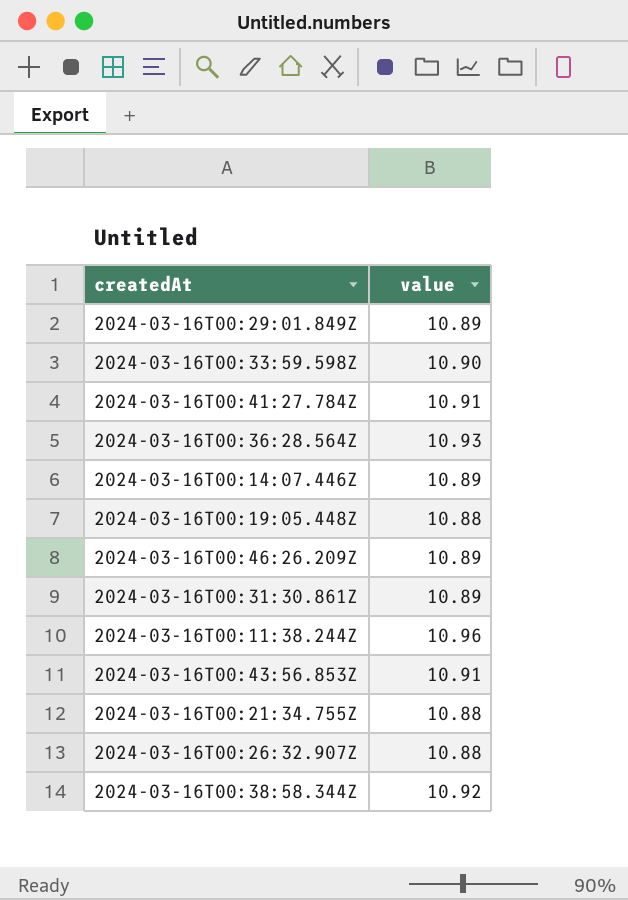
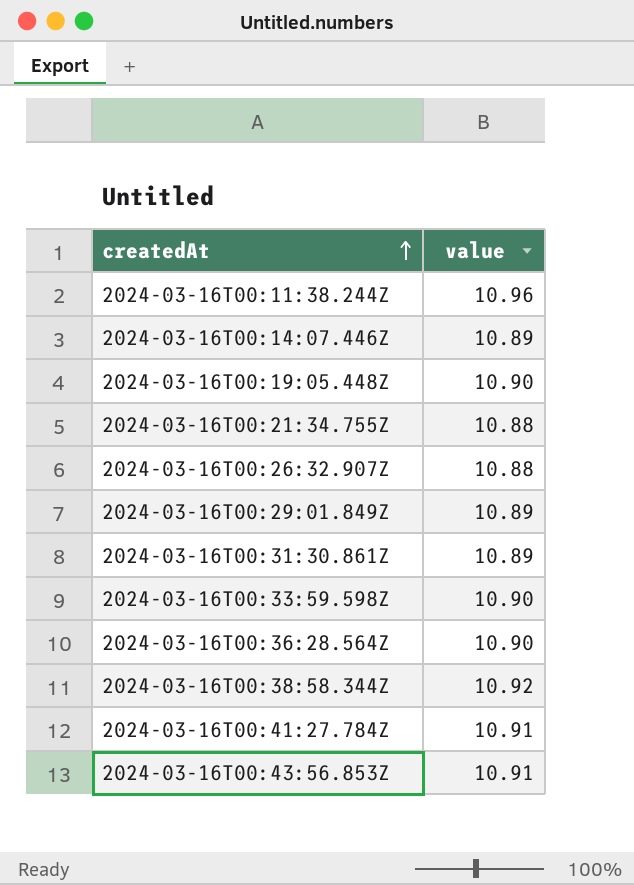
row order: none -> createdAt ascending
row 2024-03-16T00:46:26.209Z: 10.89 -> none
2024-03-16T00:19:05.448Z | value: 10.88 -> 10.90
2024-03-16T00:36:28.564Z | value: 10.93 -> 10.90

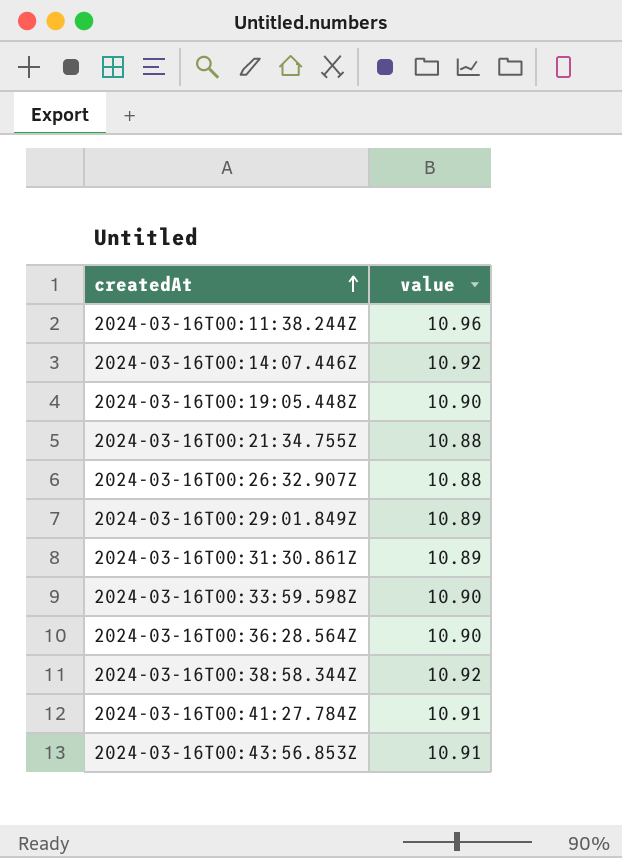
2024-03-16T00:14:07.446Z | value: 10.89 -> 10.92

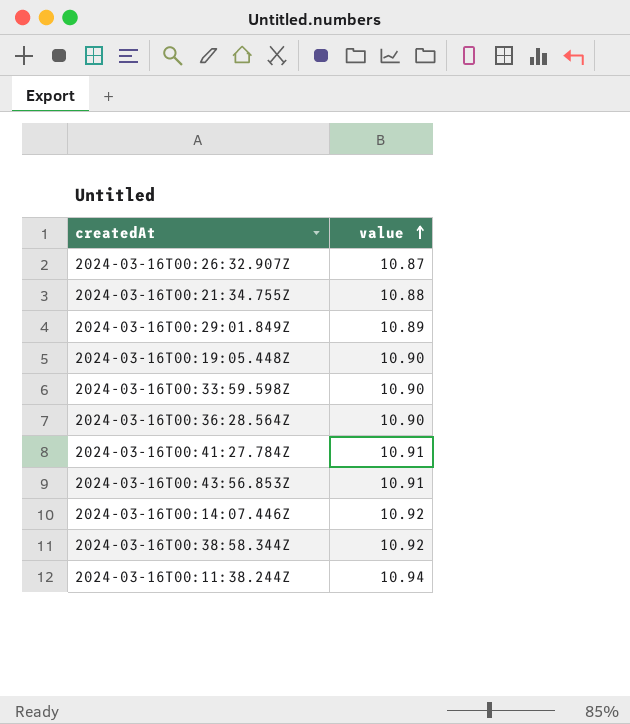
row order: createdAt ascending -> value ascending
row 2024-03-16T00:31:30.861Z: 10.89 -> none
2024-03-16T00:26:32.907Z | value: 10.88 -> 10.87
2024-03-16T00:11:38.244Z | value: 10.96 -> 10.94

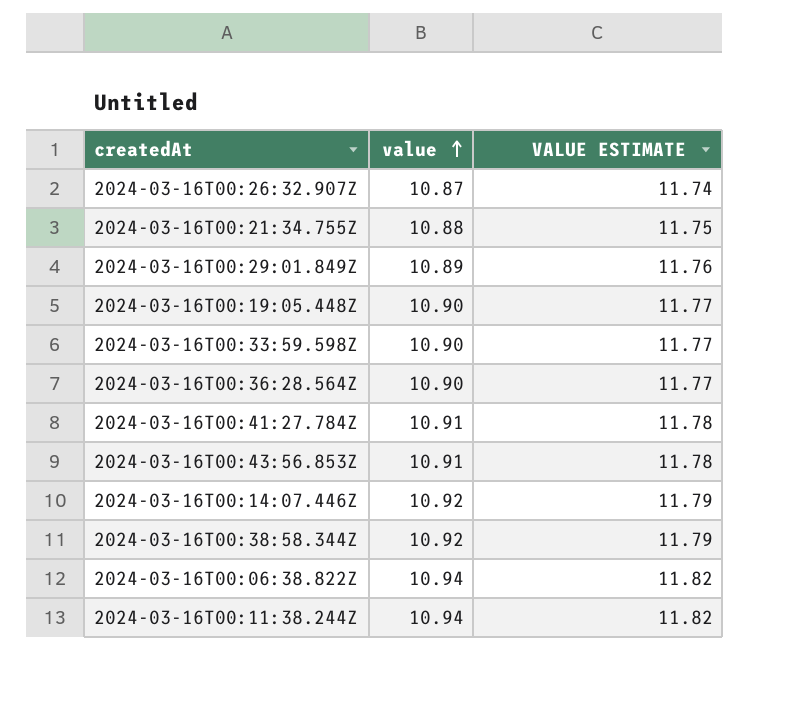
column VALUE ESTIMATE | formula: none -> [value] * 1.08
row 2024-03-16T00:06:38.822Z: none -> 10.94 | 11.82

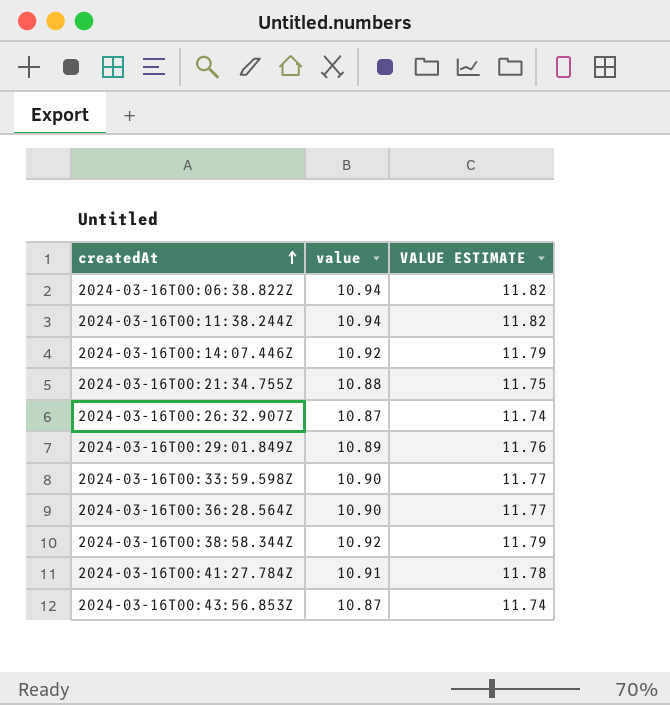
row order: value ascending -> createdAt ascending
row 2024-03-16T00:19:05.448Z: 10.90 | 11.77 -> none
2024-03-16T00:43:56.853Z | value: 10.91 -> 10.87
2024-03-16T00:43:56.853Z | VALUE ESTIMATE: 11.78 -> 11.74

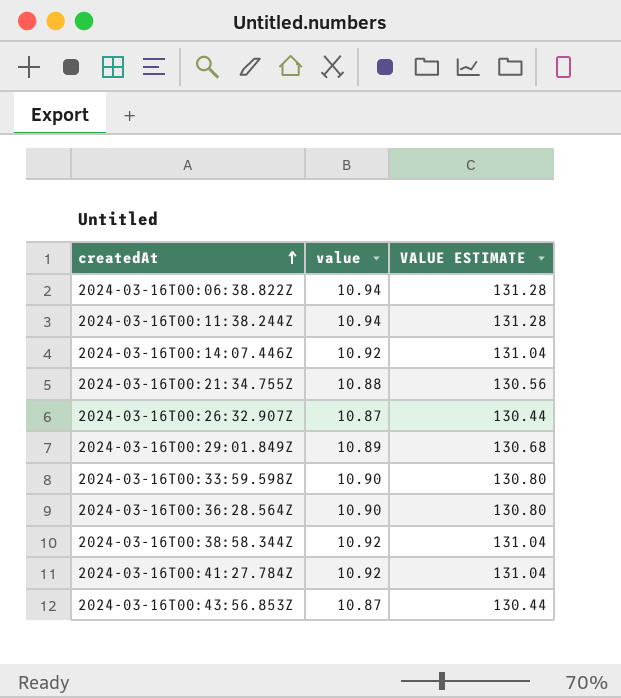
column VALUE ESTIMATE | formula: [value] * 1.08 -> [value] * 12
2024-03-16T00:41:27.784Z | value: 10.91 -> 10.92

